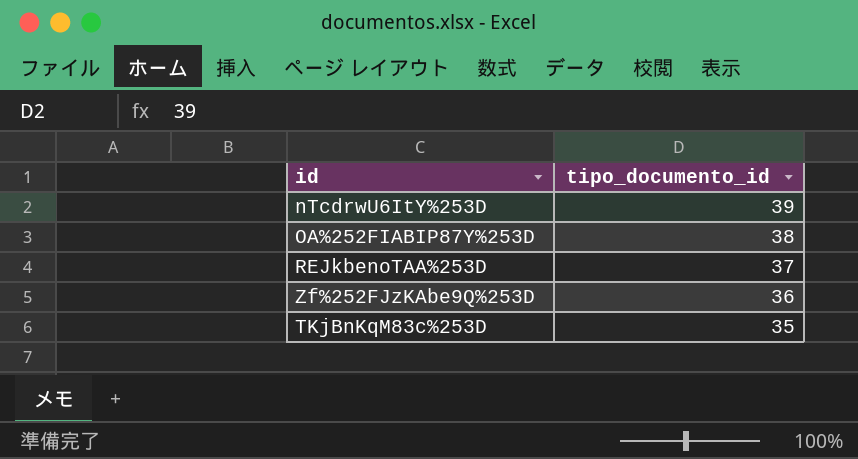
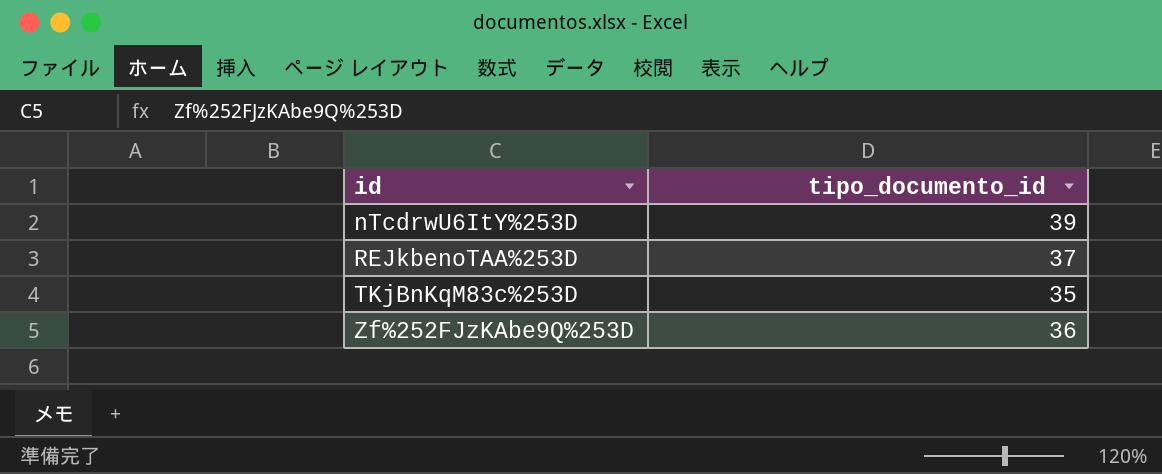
row order: tipo_documento_id descending -> id ascending
row OA%252FIABIP87Y%253D: 38 -> none

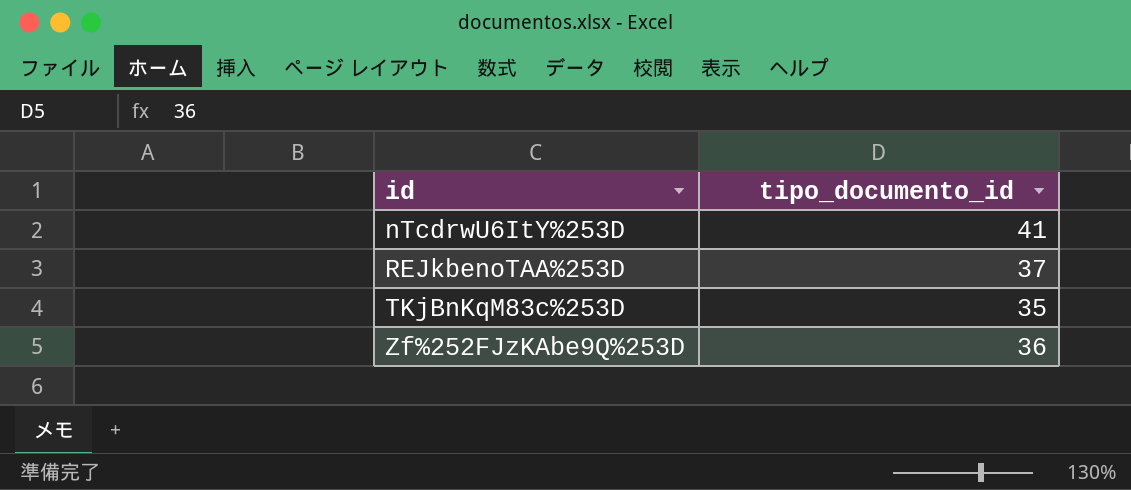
nTcdrwU6ItY%253D | tipo_documento_id: 39 -> 41

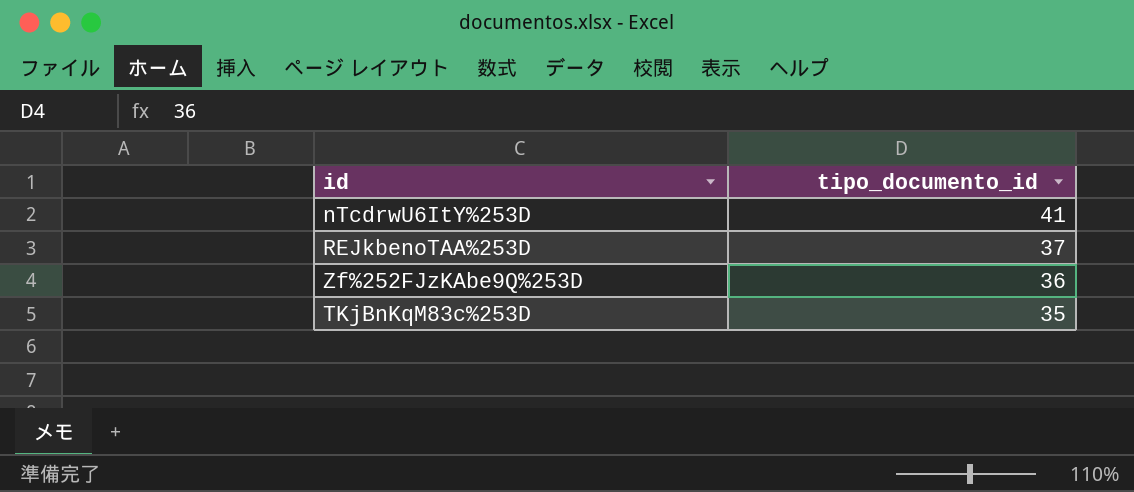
row order: id ascending -> tipo_documento_id descending

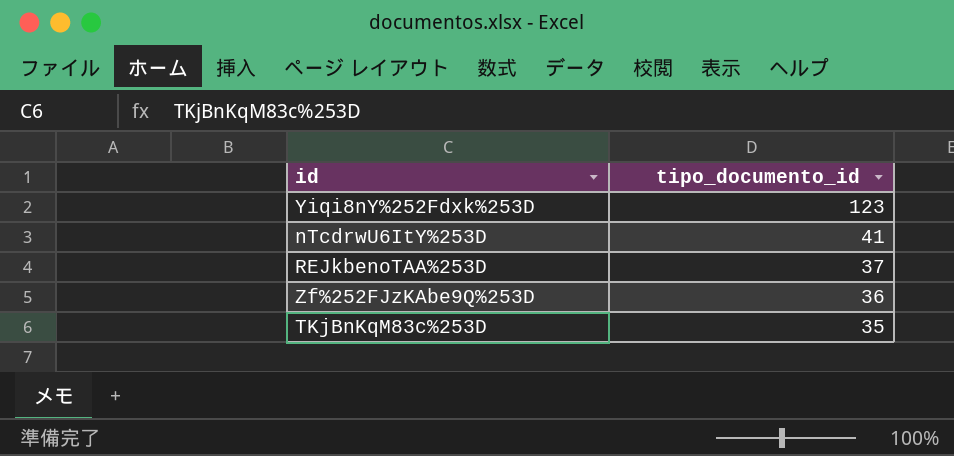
row Yiqi8nY%252Fdxk%253D: none -> 123

